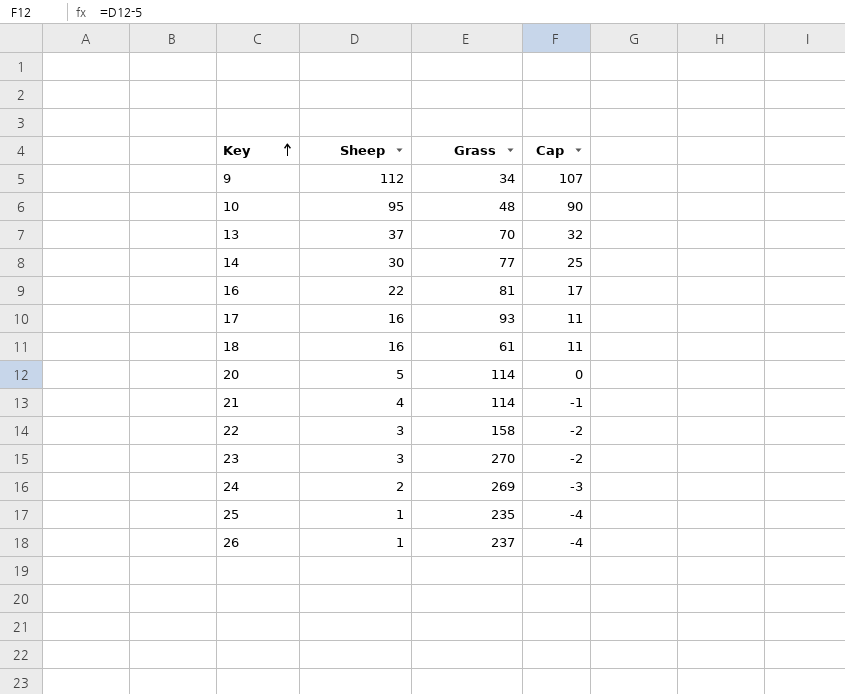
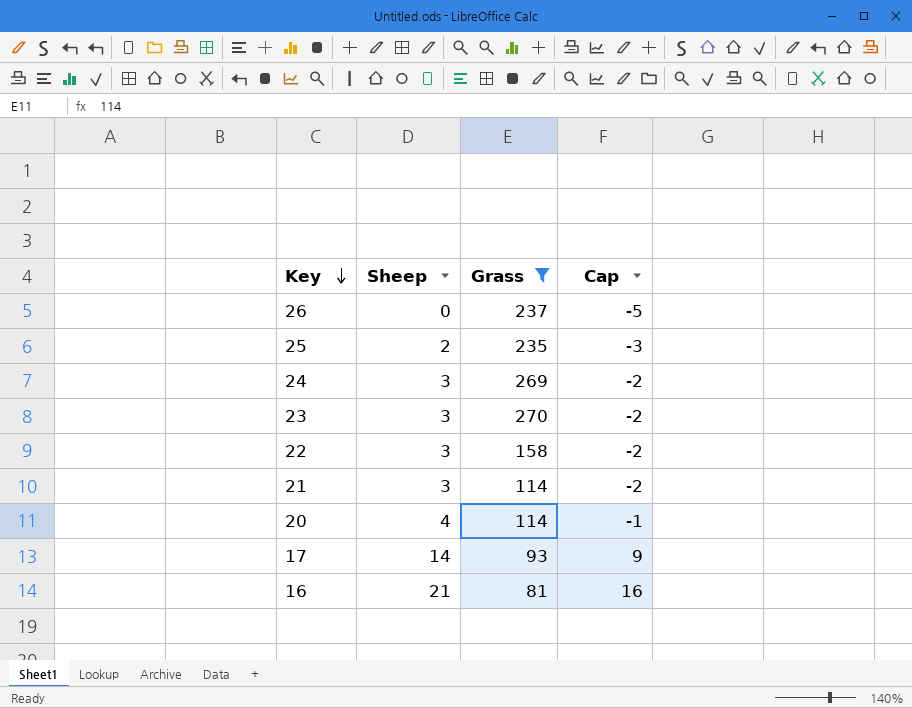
filter: none -> Grass >= 81
row order: Key ascending -> Key descending
26 | Sheep: 1 -> 0
26 | Cap: -4 -> -5
25 | Sheep: 1 -> 2
25 | Cap: -4 -> -3
24 | Sheep: 2 -> 3
24 | Cap: -3 -> -2
21 | Sheep: 4 -> 3
21 | Cap: -1 -> -2
20 | Sheep: 5 -> 4
20 | Cap: 0 -> -1
17 | Sheep: 16 -> 14
17 | Cap: 11 -> 9
16 | Sheep: 22 -> 21
16 | Cap: 17 -> 16

